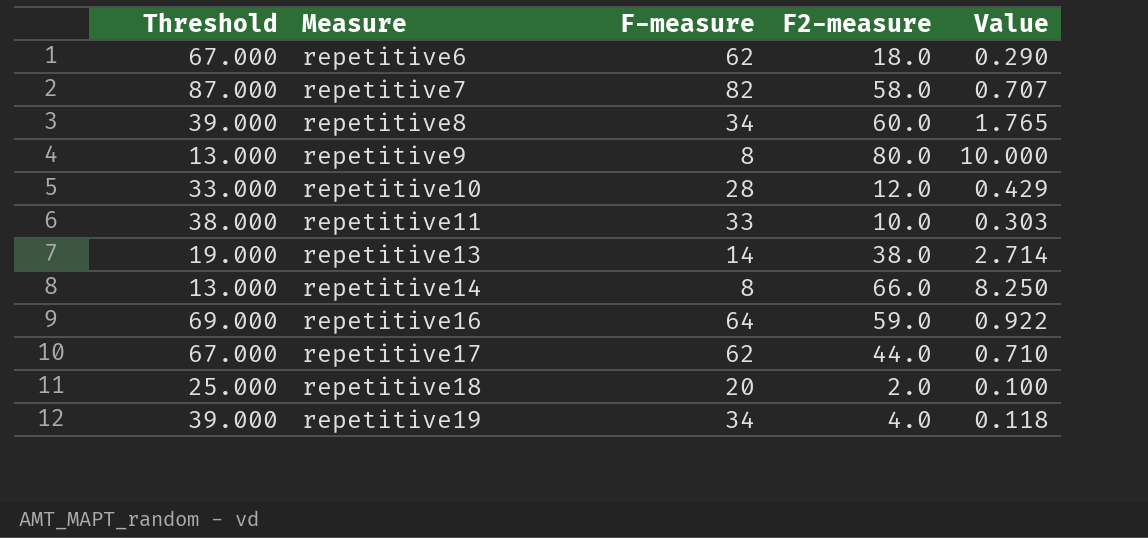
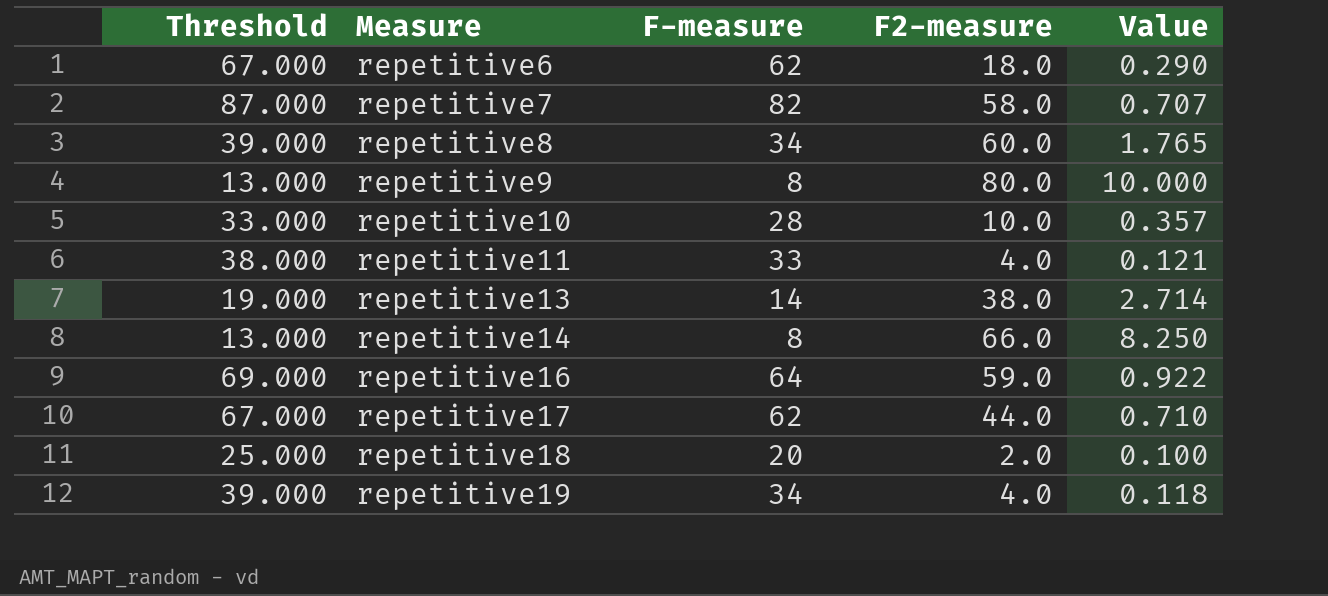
repetitive10 | F2-measure: 12.0 -> 10.0
repetitive10 | Value: 0.429 -> 0.357
repetitive11 | F2-measure: 10.0 -> 4.0
repetitive11 | Value: 0.303 -> 0.121

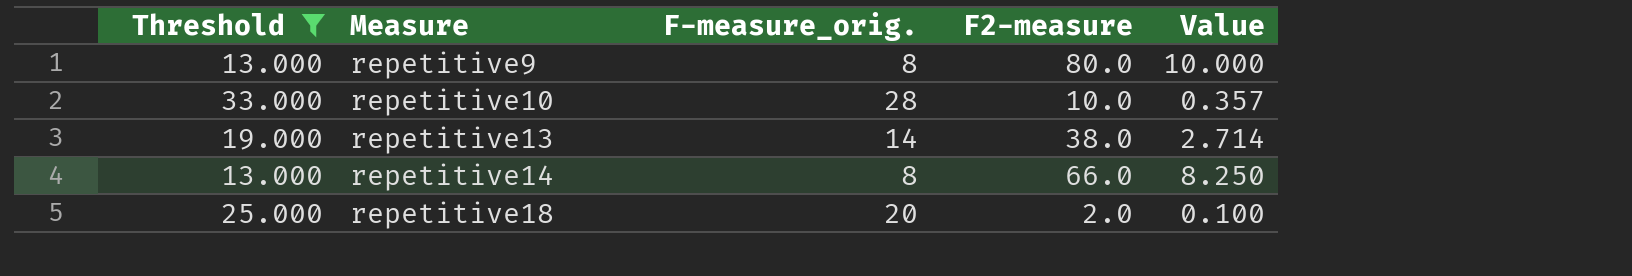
filter: none -> Threshold <= 33.000
column name: F-measure -> F-measure_orig.

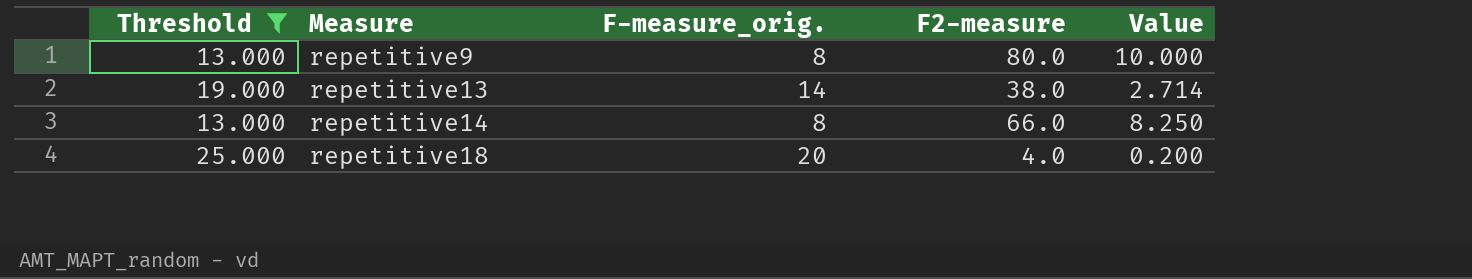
row repetitive10: 33.000 | 28 | 10.0 | 0.357 -> none
repetitive18 | F2-measure: 2.0 -> 4.0
repetitive18 | Value: 0.100 -> 0.200

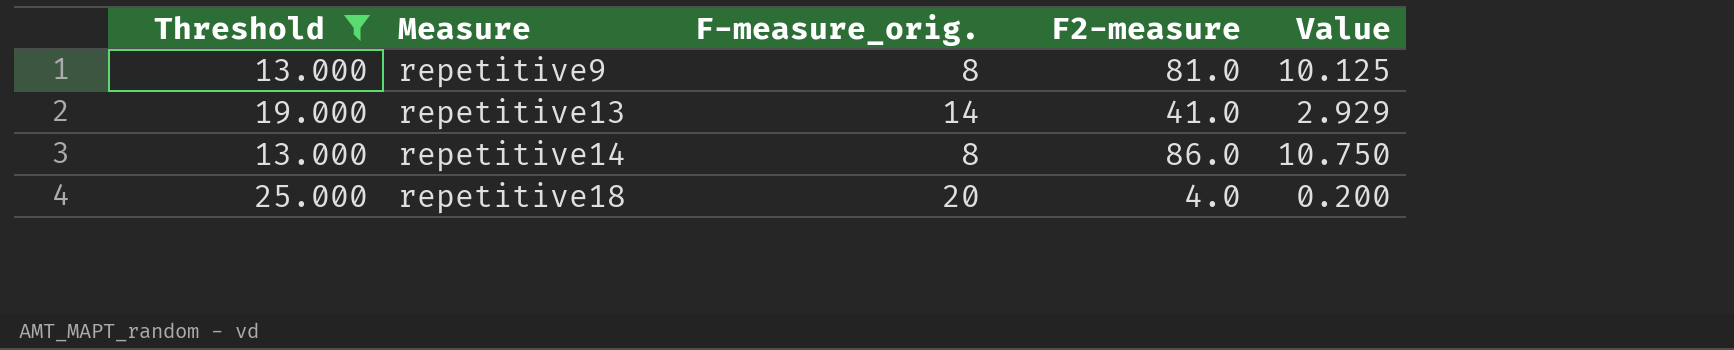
repetitive9 | F2-measure: 80.0 -> 81.0
repetitive9 | Value: 10.000 -> 10.125
repetitive13 | F2-measure: 38.0 -> 41.0
repetitive13 | Value: 2.714 -> 2.929
repetitive14 | F2-measure: 66.0 -> 86.0
repetitive14 | Value: 8.250 -> 10.750

